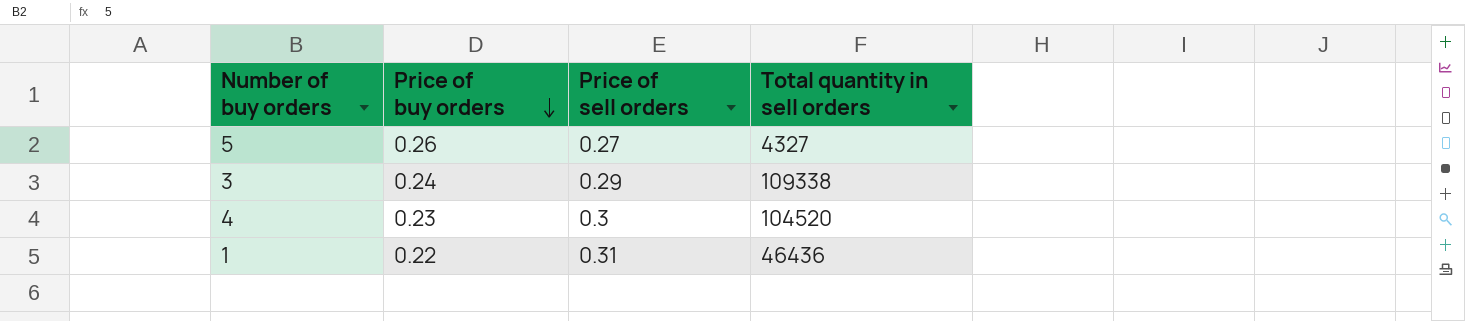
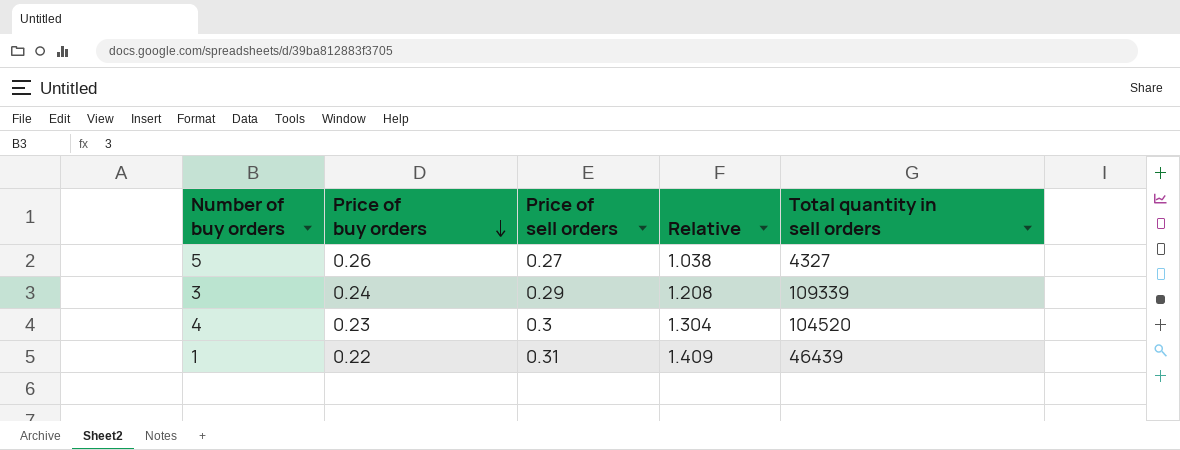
column Relative | formula: none -> [Price of sell orders] / [Price of buy orders]
3 | Total quantity in sell orders: 109338 -> 109339
1 | Total quantity in sell orders: 46436 -> 46439

